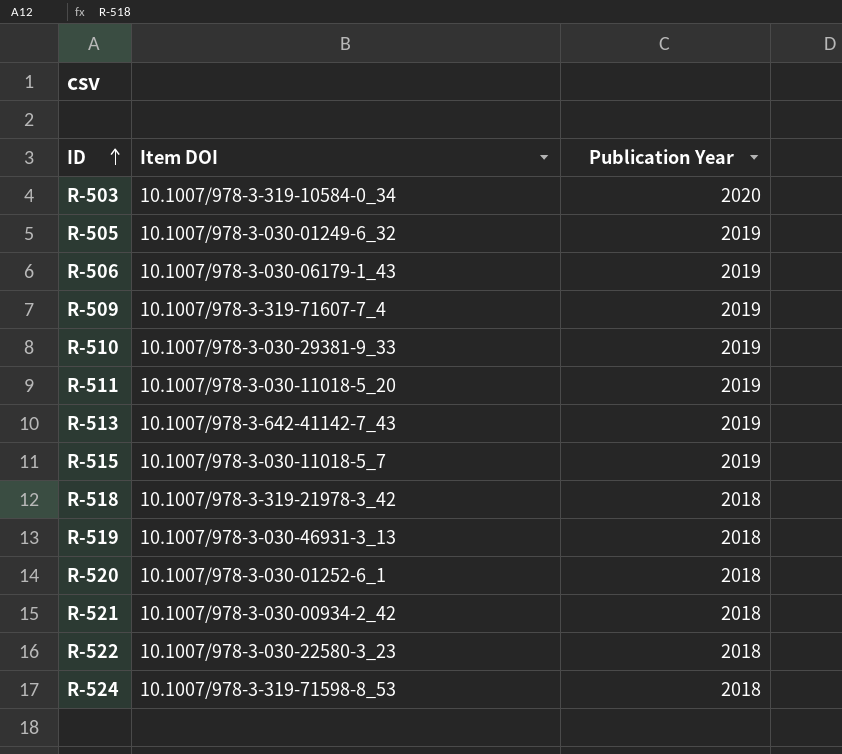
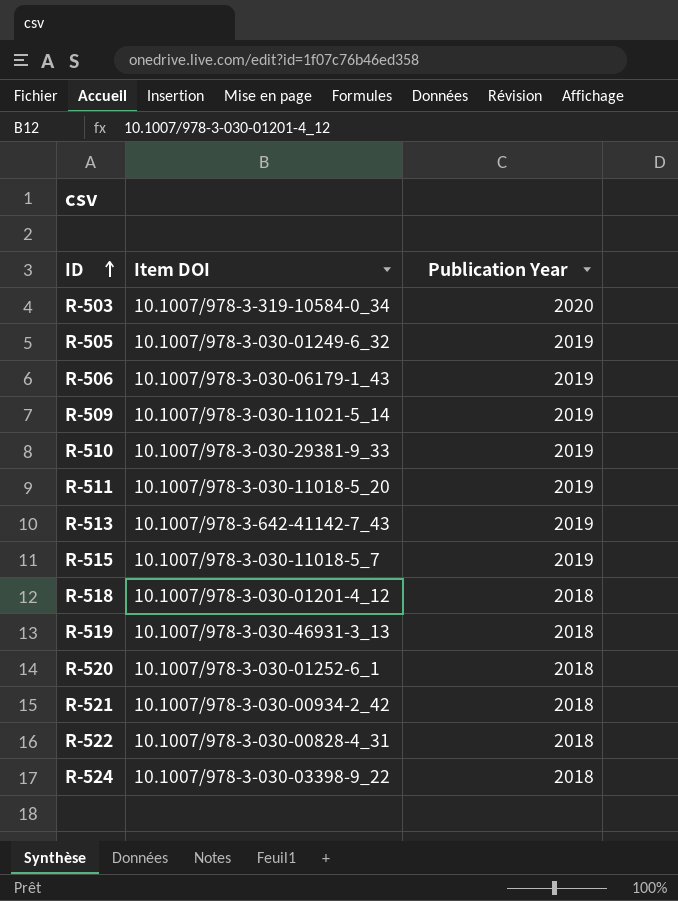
R-509 | Item DOI: 10.1007/978-3-319-71607-7_4 -> 10.1007/978-3-030-11021-5_14
R-518 | Item DOI: 10.1007/978-3-319-21978-3_42 -> 10.1007/978-3-030-01201-4_12
R-522 | Item DOI: 10.1007/978-3-030-22580-3_23 -> 10.1007/978-3-030-00828-4_31
R-524 | Item DOI: 10.1007/978-3-319-71598-8_53 -> 10.1007/978-3-030-03398-9_22

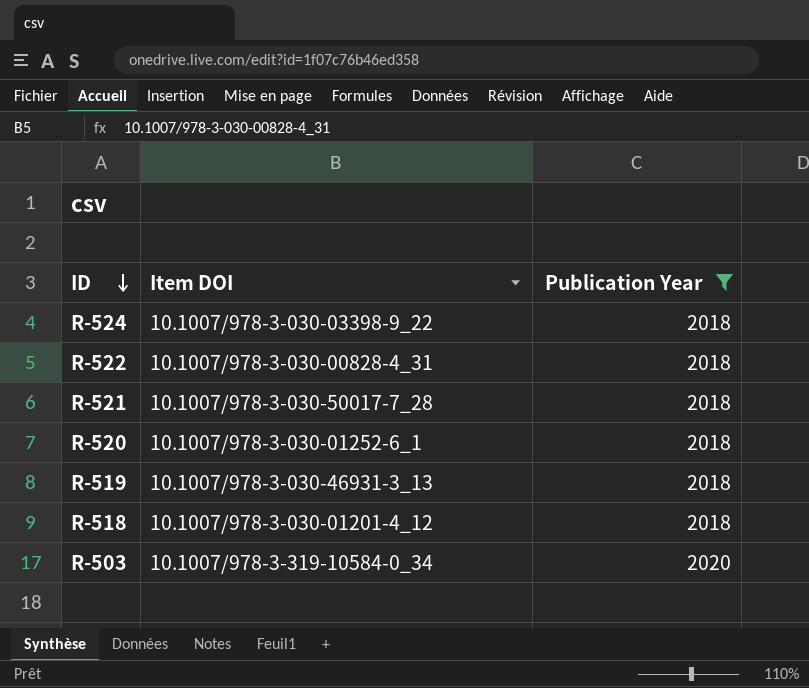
filter: none -> Publication Year != 2019
row order: ID ascending -> ID descending
R-521 | Item DOI: 10.1007/978-3-030-00934-2_42 -> 10.1007/978-3-030-50017-7_28

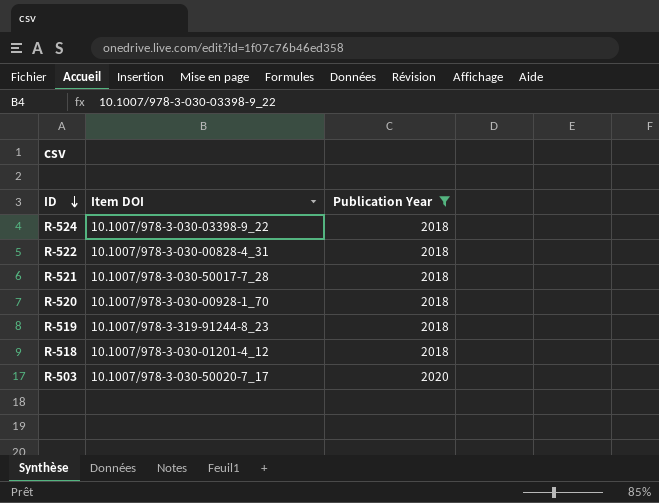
R-520 | Item DOI: 10.1007/978-3-030-01252-6_1 -> 10.1007/978-3-030-00928-1_70
R-519 | Item DOI: 10.1007/978-3-030-46931-3_13 -> 10.1007/978-3-319-91244-8_23
R-503 | Item DOI: 10.1007/978-3-319-10584-0_34 -> 10.1007/978-3-030-50020-7_17

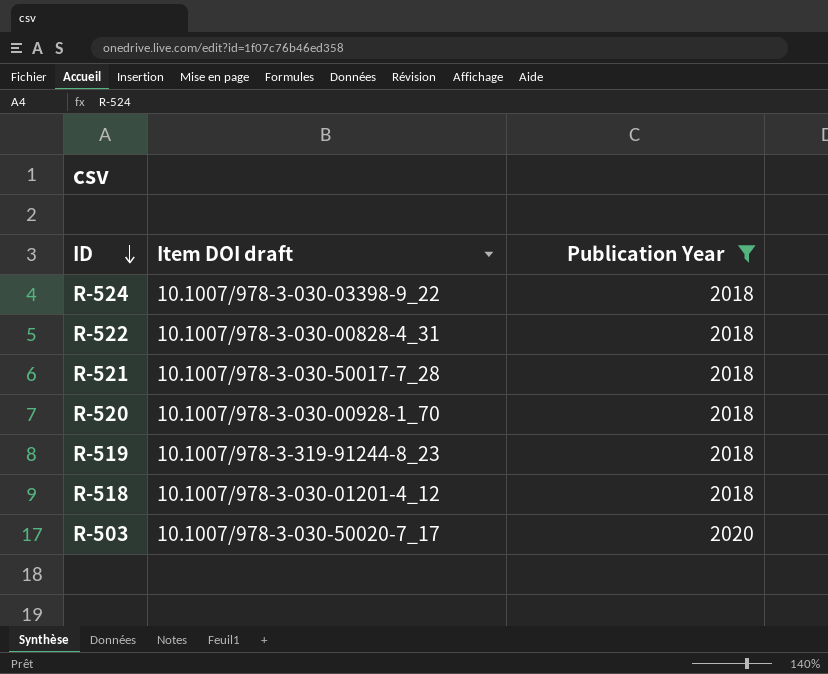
column name: Item DOI -> Item DOI draft

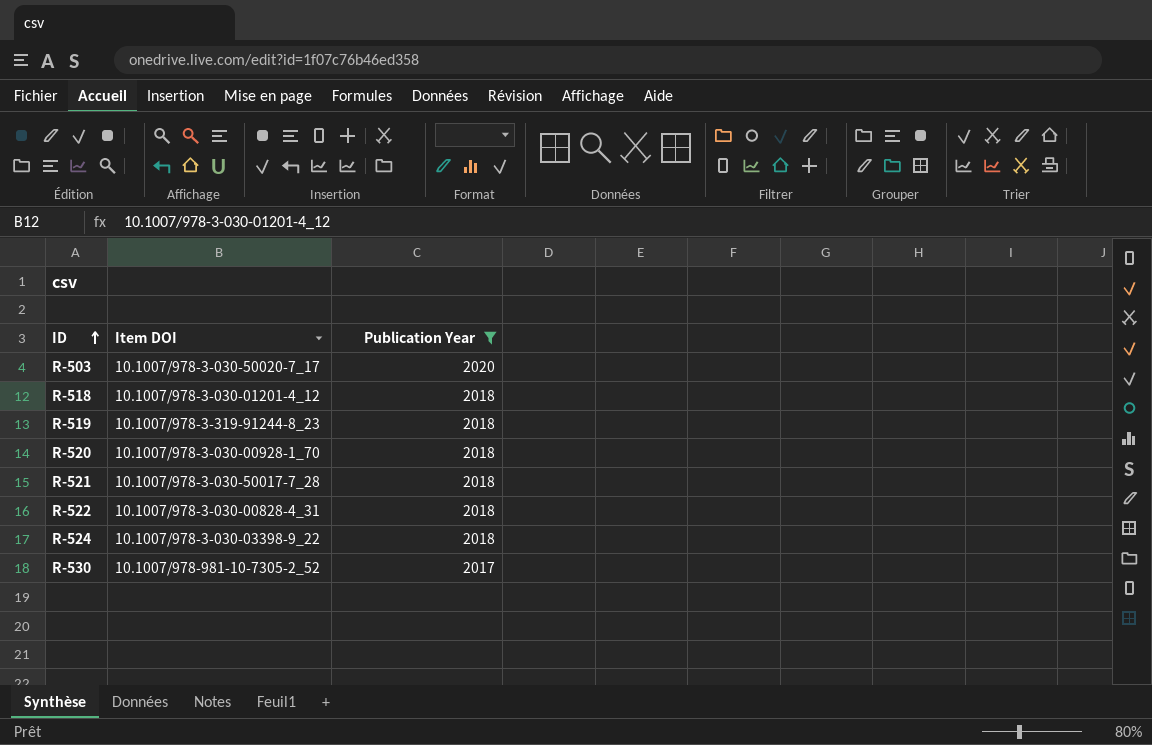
row order: ID descending -> ID ascending
column name: Item DOI draft -> Item DOI
row R-530: none -> 10.1007/978-981-10-7305-2_52 | 2017

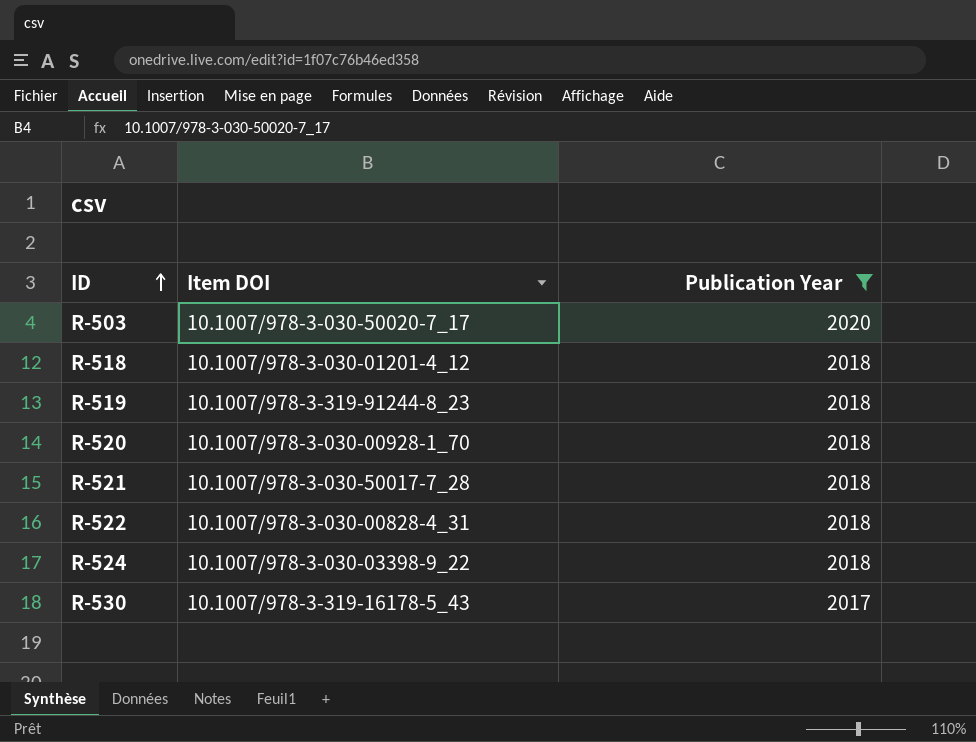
R-530 | Item DOI: 10.1007/978-981-10-7305-2_52 -> 10.1007/978-3-319-16178-5_43

